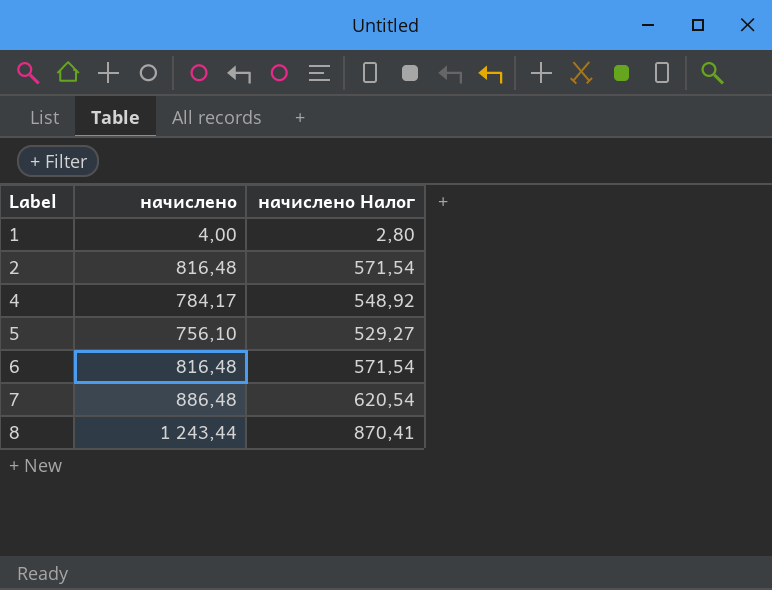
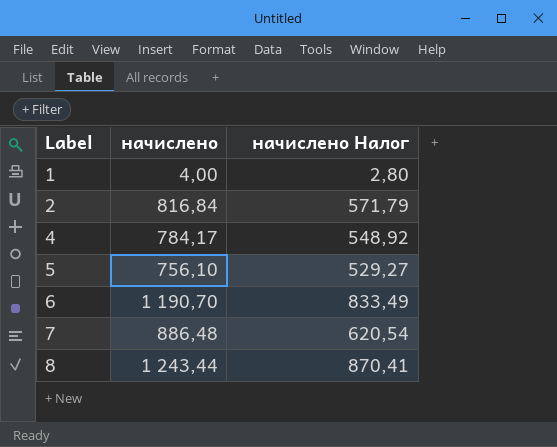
2 | начислено: 816,48 -> 816,84
2 | начислено Налог: 571,54 -> 571,79
6 | начислено: 816,48 -> 1 190,70
6 | начислено Налог: 571,54 -> 833,49

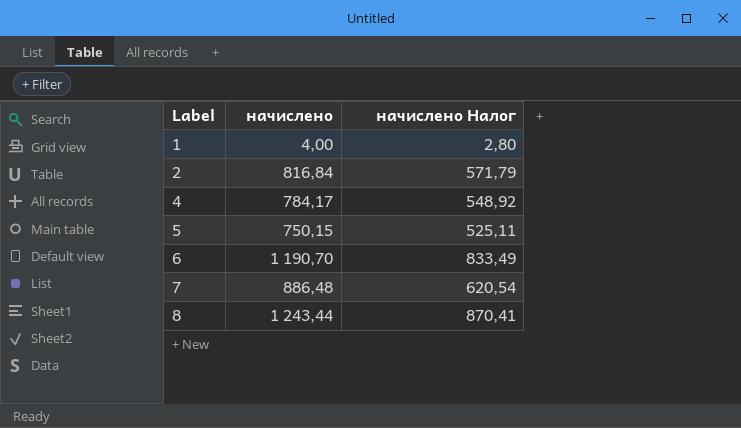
5 | начислено: 756,10 -> 750,15
5 | начислено Налог: 529,27 -> 525,11

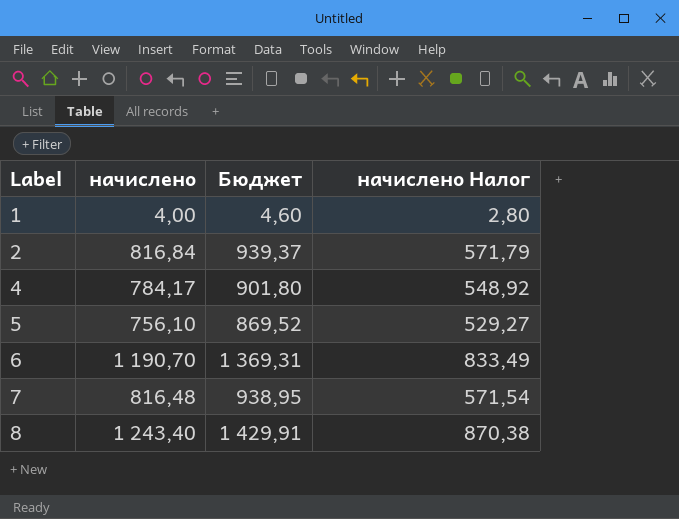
column Бюджет | formula: none -> [начислено] * 1,15
5 | начислено: 750,15 -> 756,10
5 | начислено Налог: 525,11 -> 529,27
7 | начислено: 886,48 -> 816,48
7 | начислено Налог: 620,54 -> 571,54
8 | начислено: 1 243,44 -> 1 243,40
8 | начислено Налог: 870,41 -> 870,38

